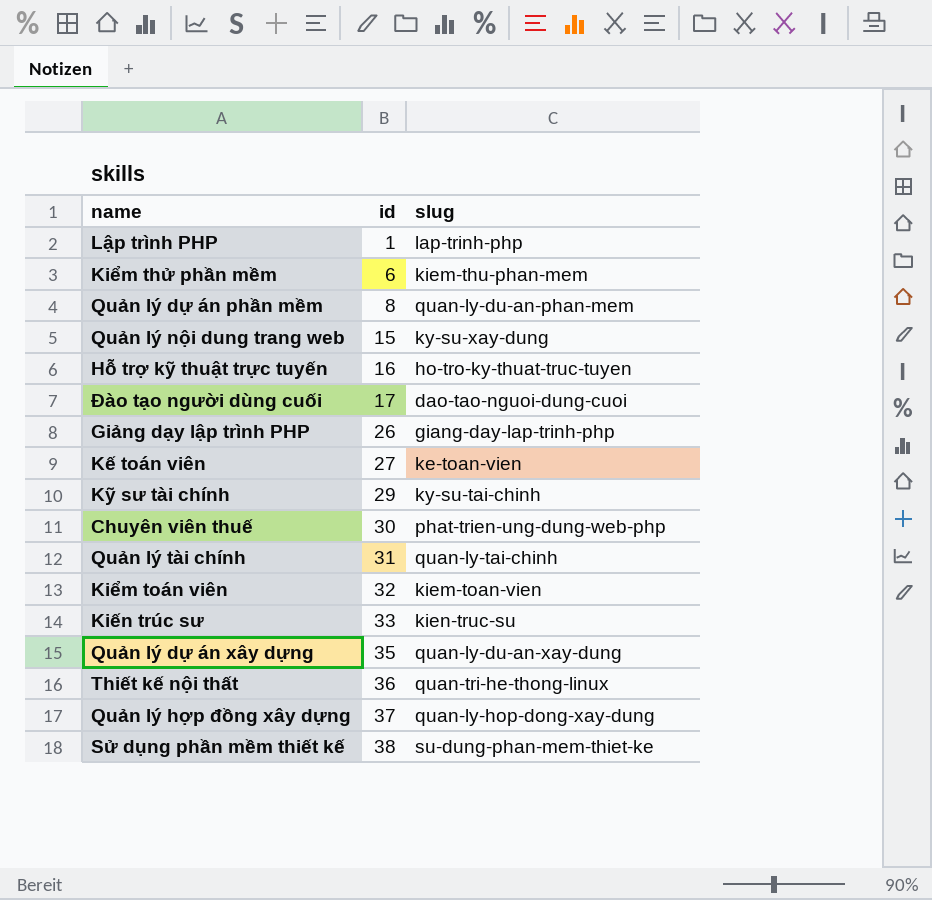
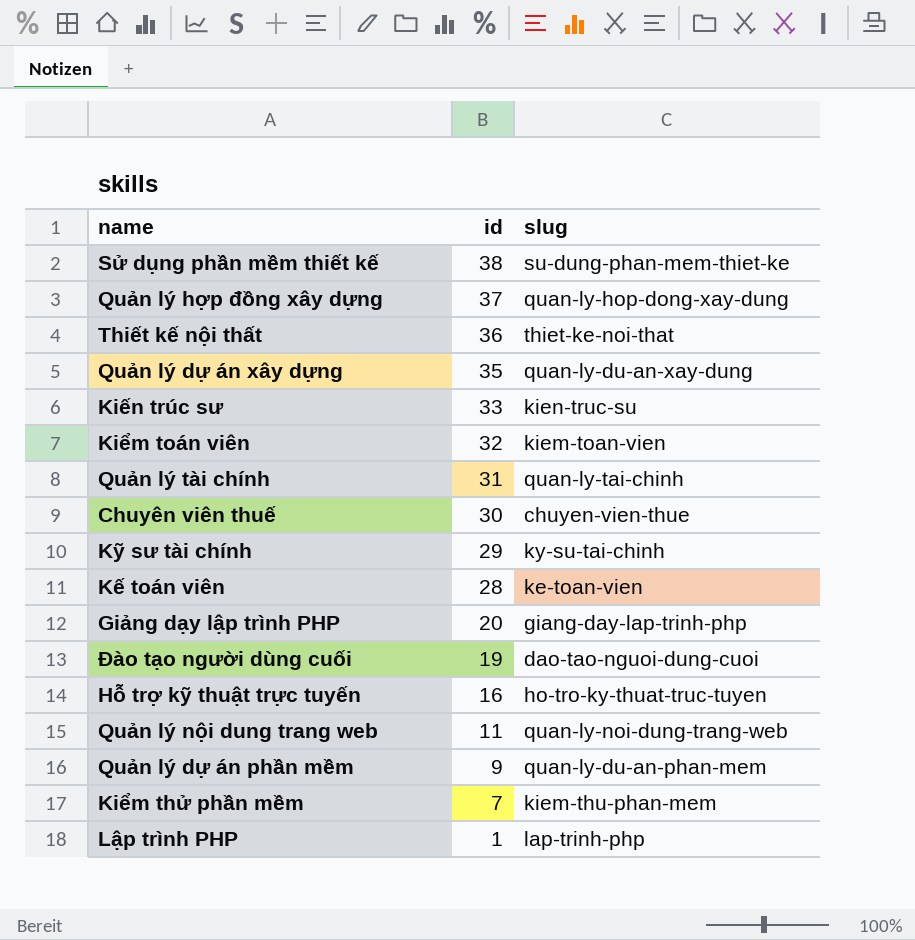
row order: id ascending -> id descending
Thiết kế nội thất | slug: quan-tri-he-thong-linux -> thiet-ke-noi-that
Chuyên viên thuế | slug: phat-trien-ung-dung-web-php -> chuyen-vien-thue
Kế toán viên | id: 27 -> 28
Giảng dạy lập trình PHP | id: 26 -> 20
Đào tạo người dùng cuối | id: 17 -> 19
Quản lý nội dung trang web | id: 15 -> 11
Quản lý nội dung trang web | slug: ky-su-xay-dung -> quan-ly-noi-dung-trang-web
Quản lý dự án phần mềm | id: 8 -> 9
Kiểm thử phần mềm | id: 6 -> 7

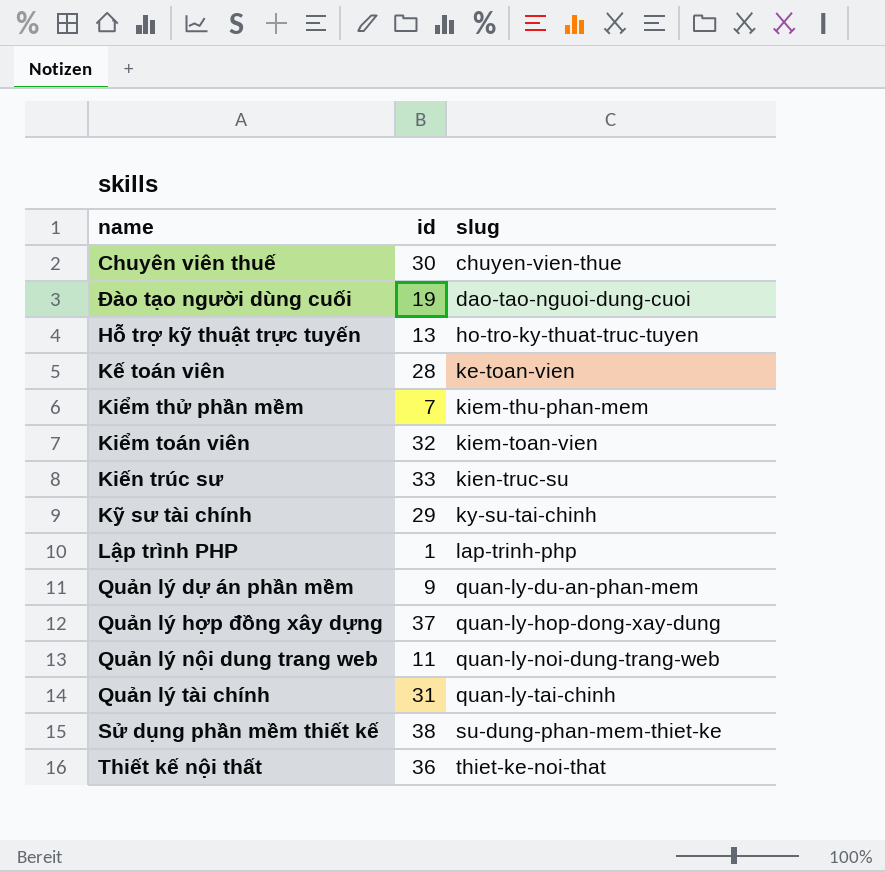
row order: id descending -> slug ascending
row Quản lý dự án xây dựng: 35 | quan-ly-du-an-xay-dung -> none
row Giảng dạy lập trình PHP: 20 | giang-day-lap-trinh-php -> none
Hỗ trợ kỹ thuật trực tuyến | id: 16 -> 13

